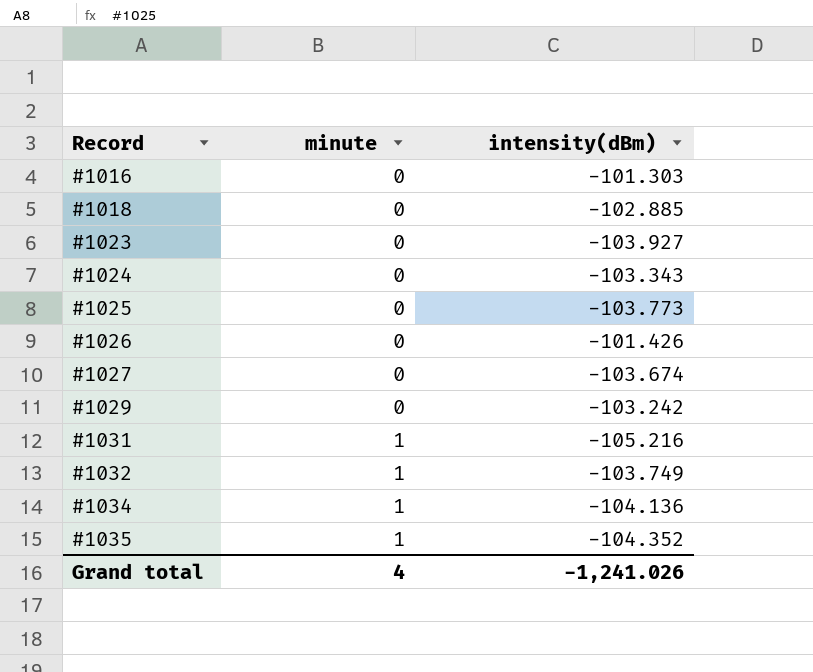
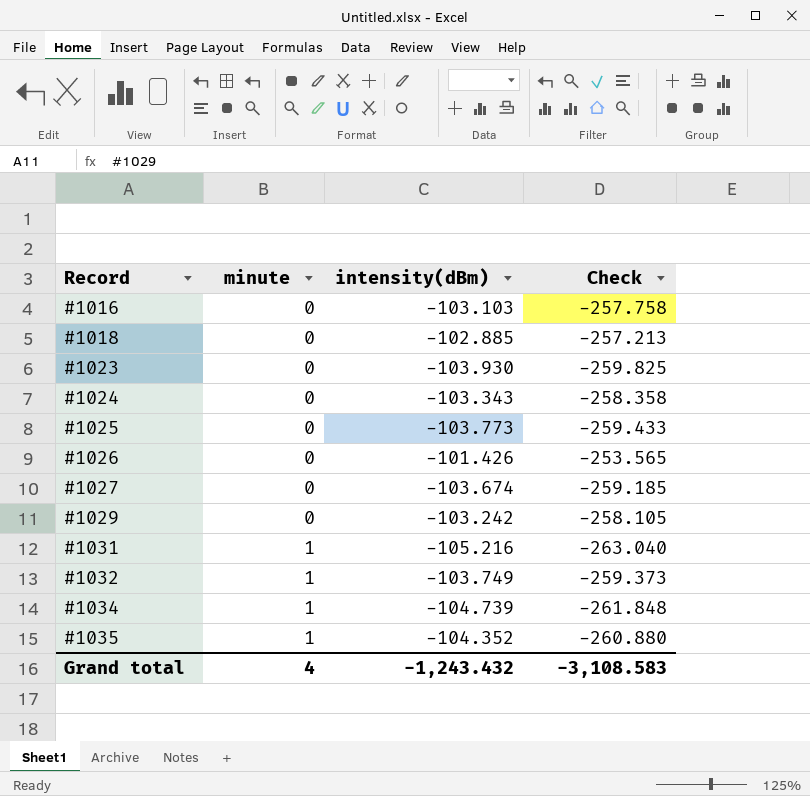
column Check | formula: none -> [intensity(dBm)] * 2.5
#1016 | intensity(dBm): -101.303 -> -103.103
#1023 | intensity(dBm): -103.927 -> -103.930
#1034 | intensity(dBm): -104.136 -> -104.739
Grand total | intensity(dBm): -1,241.026 -> -1,243.432

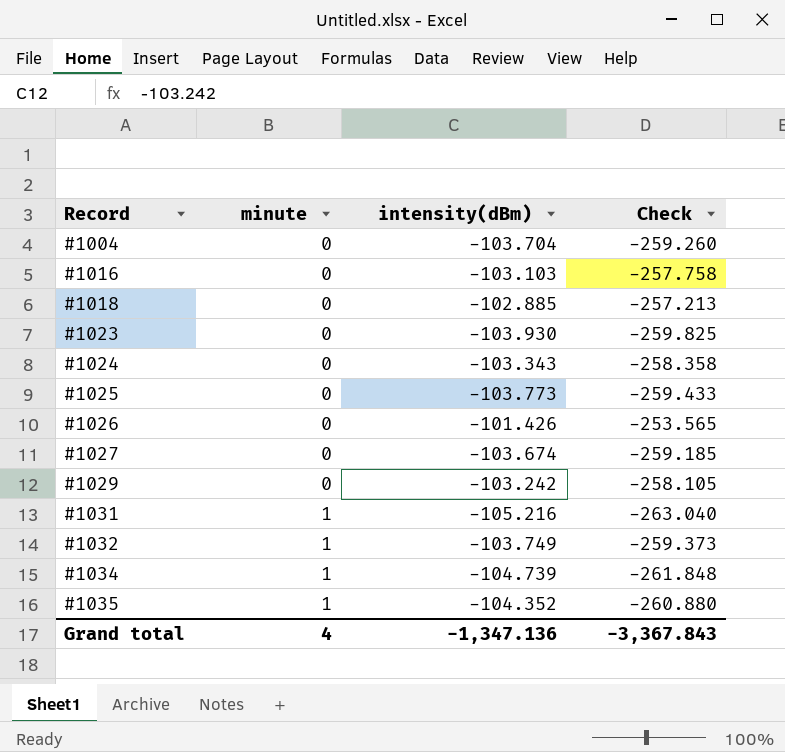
row #1004: none -> 0 | -103.704 | -259.260
Grand total | intensity(dBm): -1,243.432 -> -1,347.136
Grand total | Check: -3,108.583 -> -3,367.843

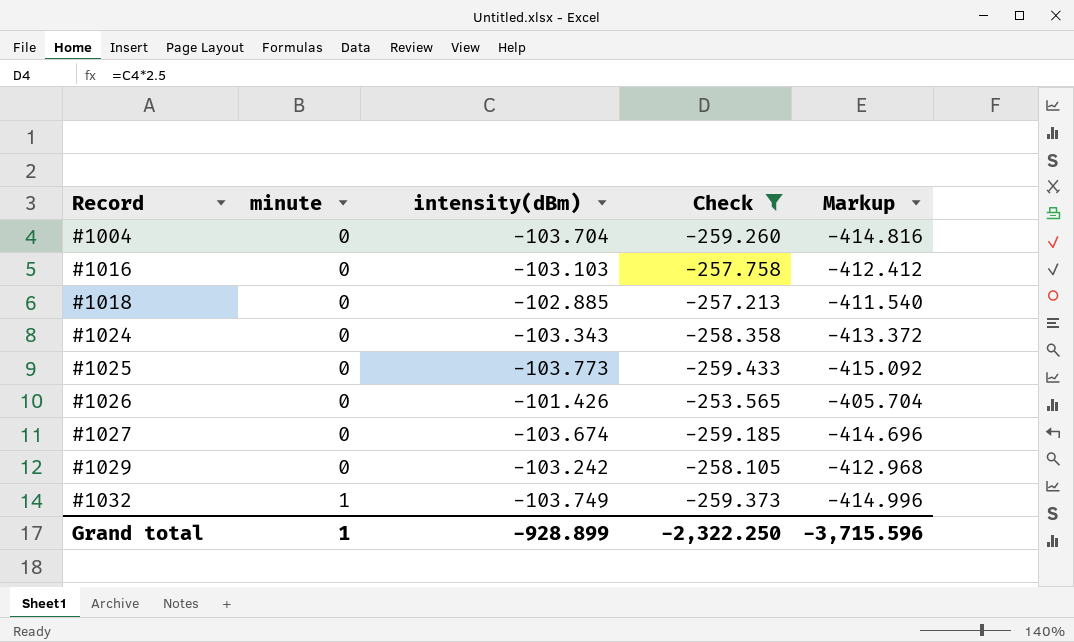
filter: none -> Check >= -259.433
column Markup | formula: none -> [intensity(dBm)] * 4
Grand total | minute: 4 -> 1
Grand total | intensity(dBm): -1,347.136 -> -928.899
Grand total | Check: -3,367.843 -> -2,322.250

